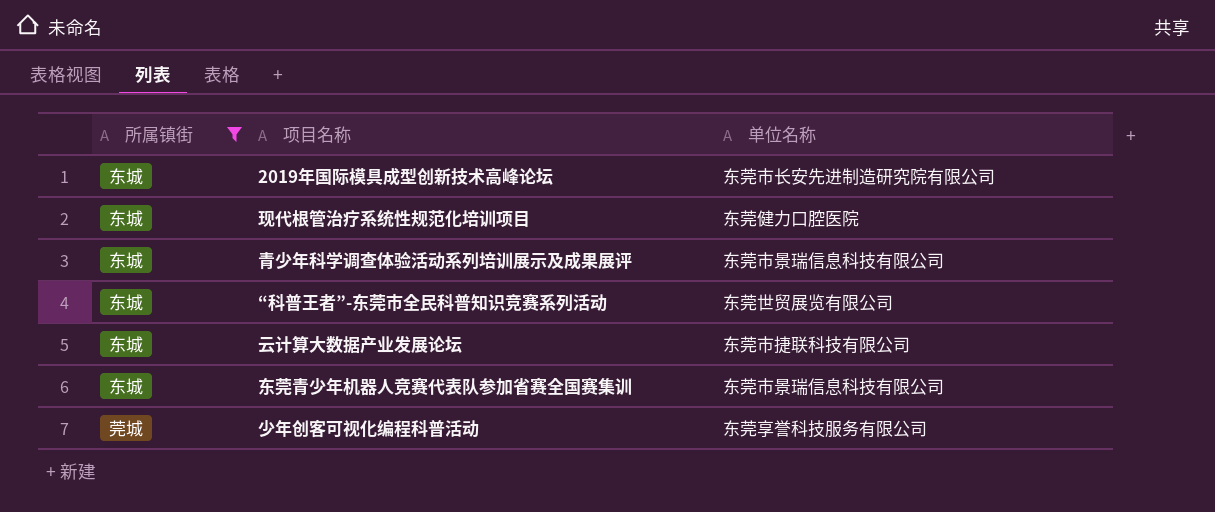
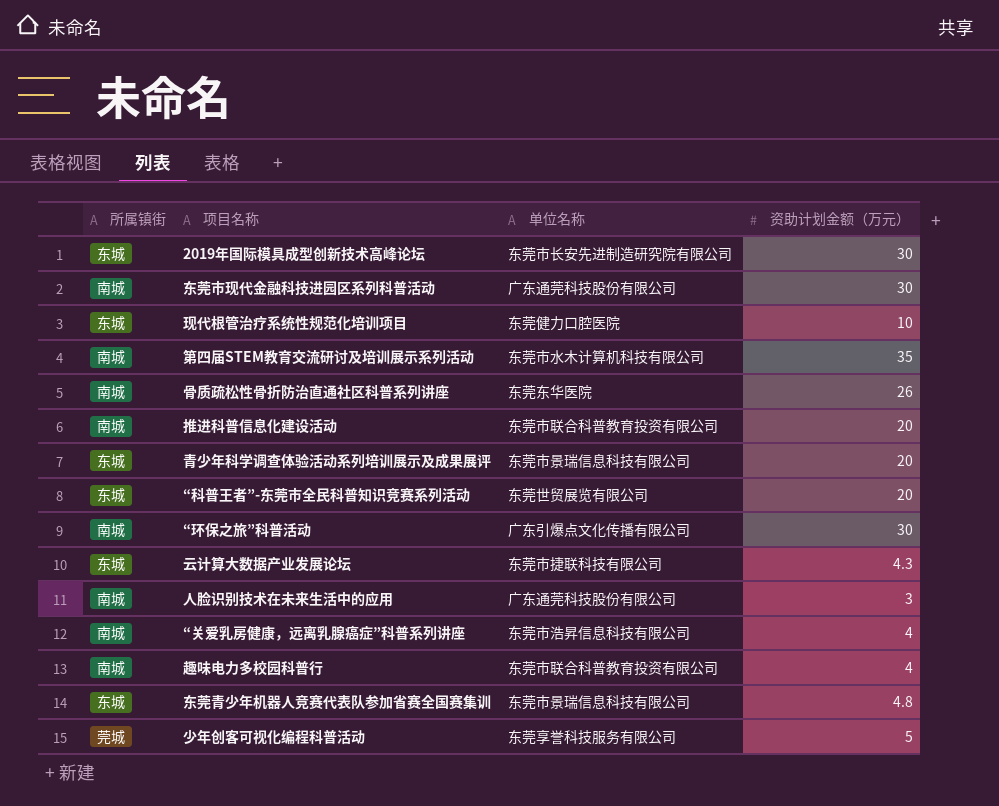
filter: 所属镇街 != 南城 -> none
column 资助计划金额（万元） | position: none -> 4

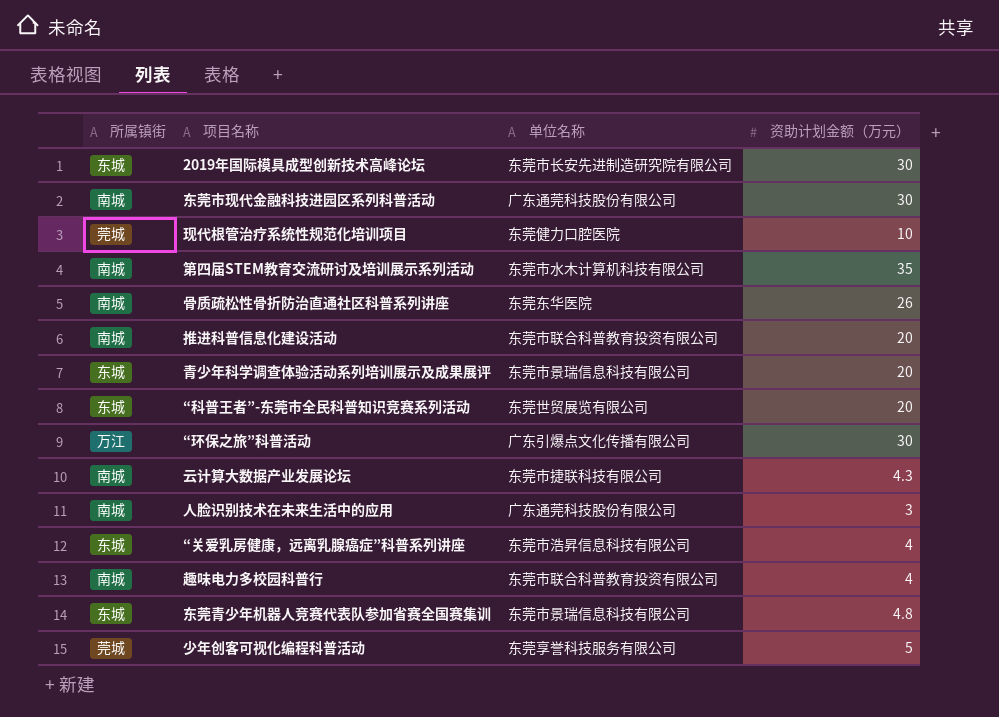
现代根管治疗系统性规范化培训项目 | 所属镇街: 东城 -> 莞城
“环保之旅”科普活动 | 所属镇街: 南城 -> 万江
云计算大数据产业发展论坛 | 所属镇街: 东城 -> 南城
“关爱乳房健康，远离乳腺癌症”科普系列讲座 | 所属镇街: 南城 -> 东城

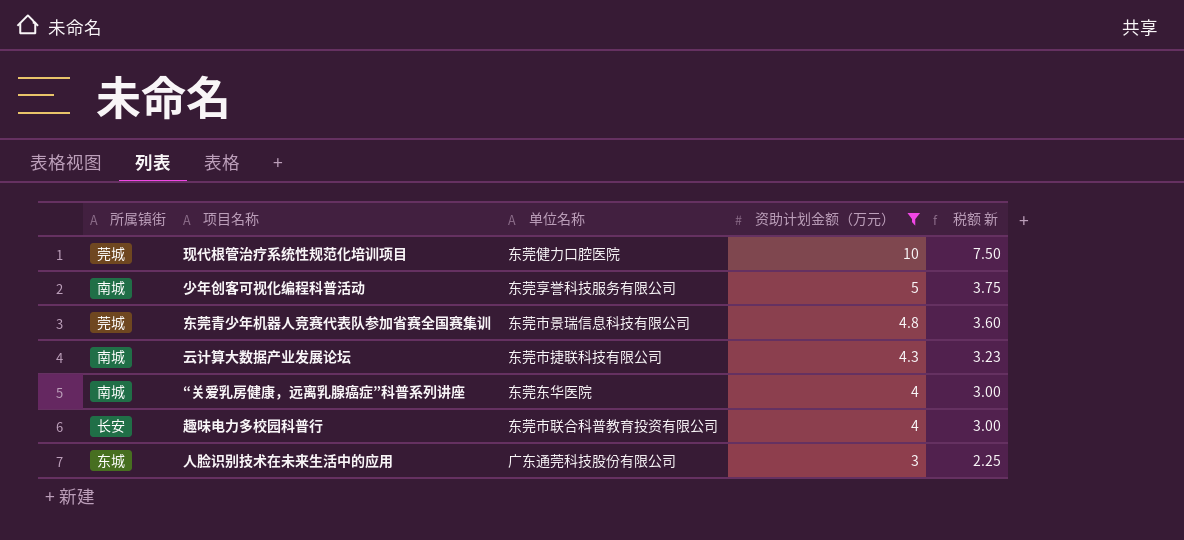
filter: none -> 资助计划金额（万元） <= 10
row order: none -> 资助计划金额（万元） descending
column 税额 新 | formula: none -> [资助计划金额（万元）] * 0.75
少年创客可视化编程科普活动 | 所属镇街: 莞城 -> 南城
东莞青少年机器人竞赛代表队参加省赛全国赛集训 | 所属镇街: 东城 -> 莞城
“关爱乳房健康，远离乳腺癌症”科普系列讲座 | 所属镇街: 东城 -> 南城
“关爱乳房健康，远离乳腺癌症”科普系列讲座 | 单位名称: 东莞市浩昇信息科技有限公司 -> 东莞东华医院
趣味电力多校园科普行 | 所属镇街: 南城 -> 长安
人脸识别技术在未来生活中的应用 | 所属镇街: 南城 -> 东城

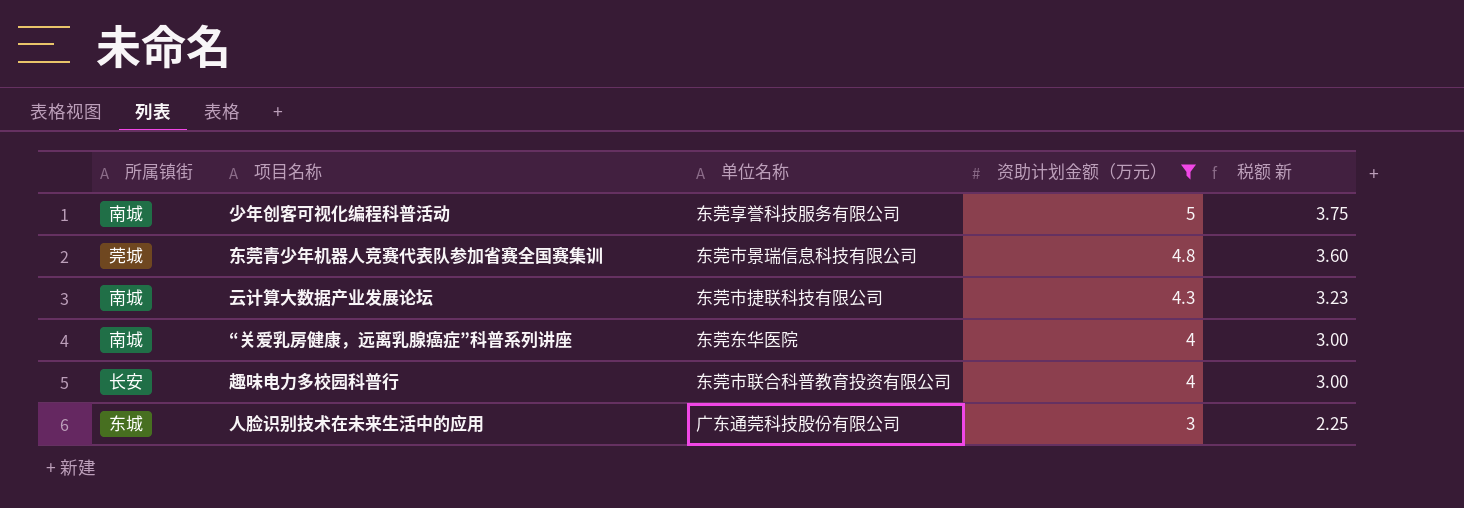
row 现代根管治疗系统性规范化培训项目: 莞城 | 东莞健力口腔医院 | 10 | 7.50 -> none

